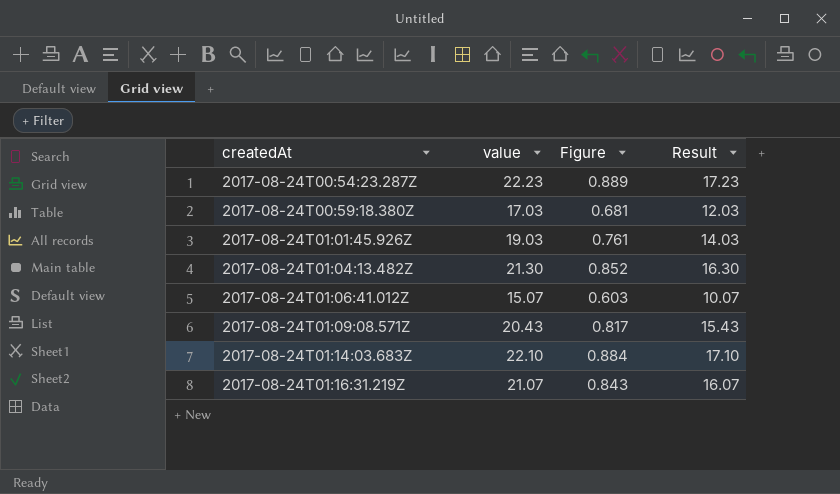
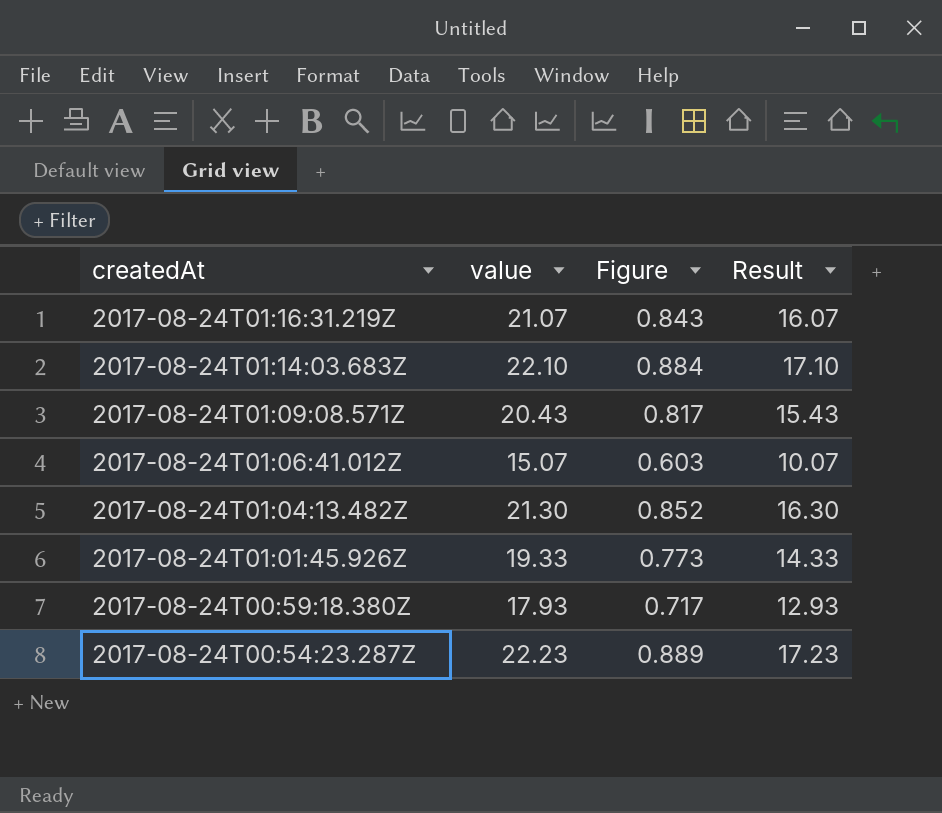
row order: createdAt ascending -> createdAt descending
2017-08-24T01:01:45.926Z | value: 19.03 -> 19.33
2017-08-24T01:01:45.926Z | Figure: 0.761 -> 0.773
2017-08-24T01:01:45.926Z | Result: 14.03 -> 14.33
2017-08-24T00:59:18.380Z | value: 17.03 -> 17.93
2017-08-24T00:59:18.380Z | Figure: 0.681 -> 0.717
2017-08-24T00:59:18.380Z | Result: 12.03 -> 12.93

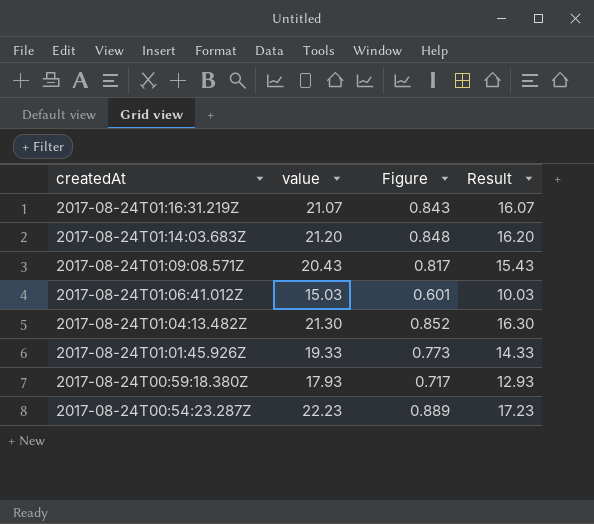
2017-08-24T01:14:03.683Z | value: 22.10 -> 21.20
2017-08-24T01:14:03.683Z | Figure: 0.884 -> 0.848
2017-08-24T01:14:03.683Z | Result: 17.10 -> 16.20
2017-08-24T01:06:41.012Z | value: 15.07 -> 15.03
2017-08-24T01:06:41.012Z | Figure: 0.603 -> 0.601
2017-08-24T01:06:41.012Z | Result: 10.07 -> 10.03

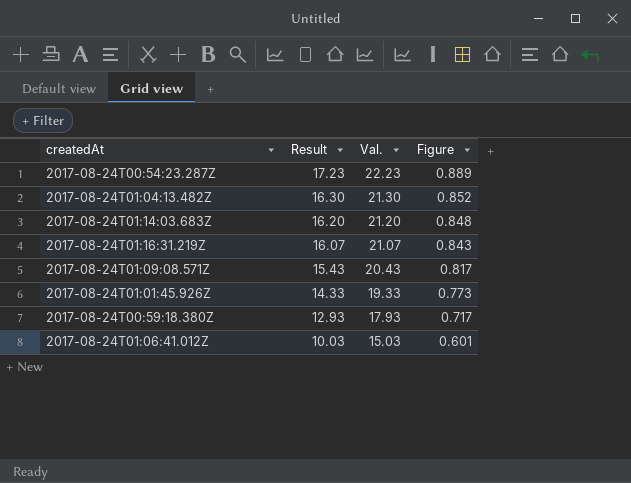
row order: createdAt descending -> Result descending
column Result | position: 4 -> 2
column name: value -> Val.

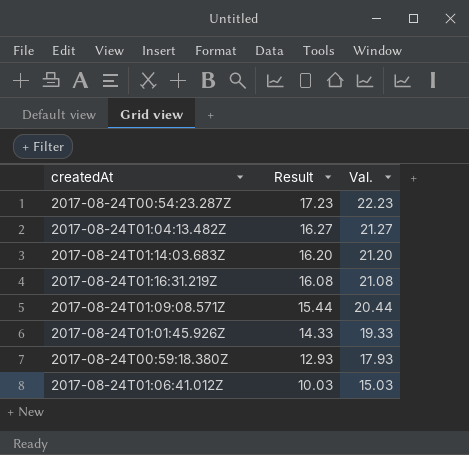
column Figure | formula: [Val.] * 0.04 -> none
2017-08-24T01:04:13.482Z | Result: 16.30 -> 16.27
2017-08-24T01:04:13.482Z | Val.: 21.30 -> 21.27
2017-08-24T01:16:31.219Z | Result: 16.07 -> 16.08
2017-08-24T01:16:31.219Z | Val.: 21.07 -> 21.08
2017-08-24T01:09:08.571Z | Result: 15.43 -> 15.44
2017-08-24T01:09:08.571Z | Val.: 20.43 -> 20.44

